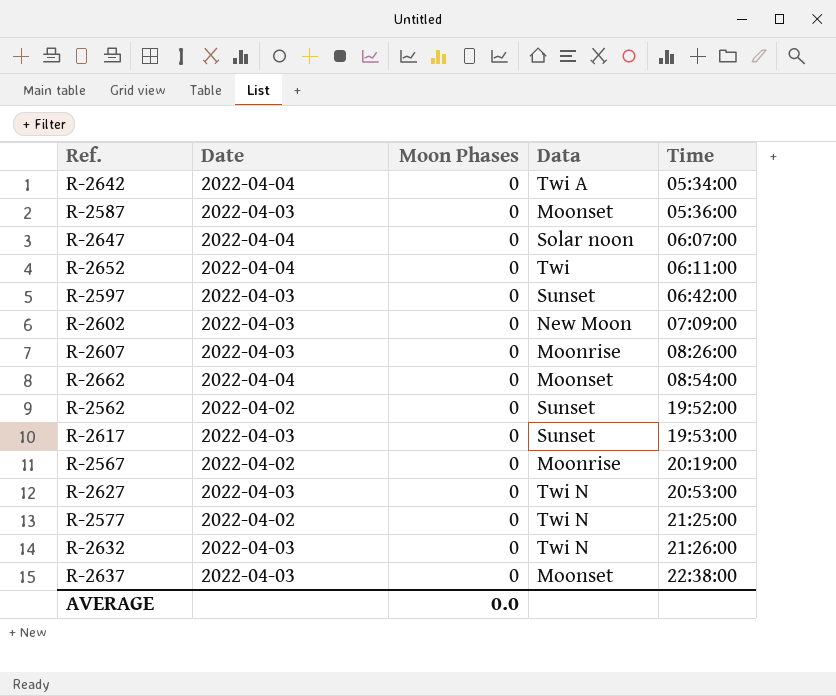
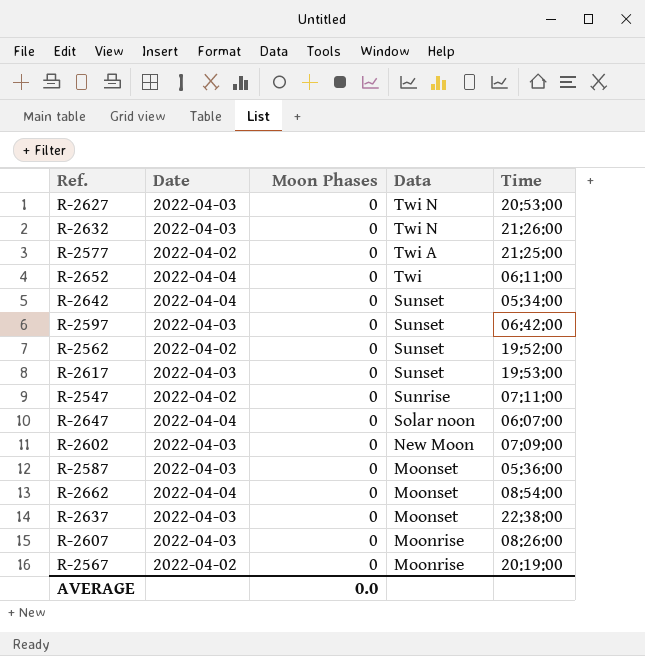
row order: Time ascending -> Data descending
R-2577 | Data: Twi N -> Twi A
R-2642 | Data: Twi A -> Sunset
row R-2547: none -> 2022-04-02 | 0 | Sunrise | 07:11:00

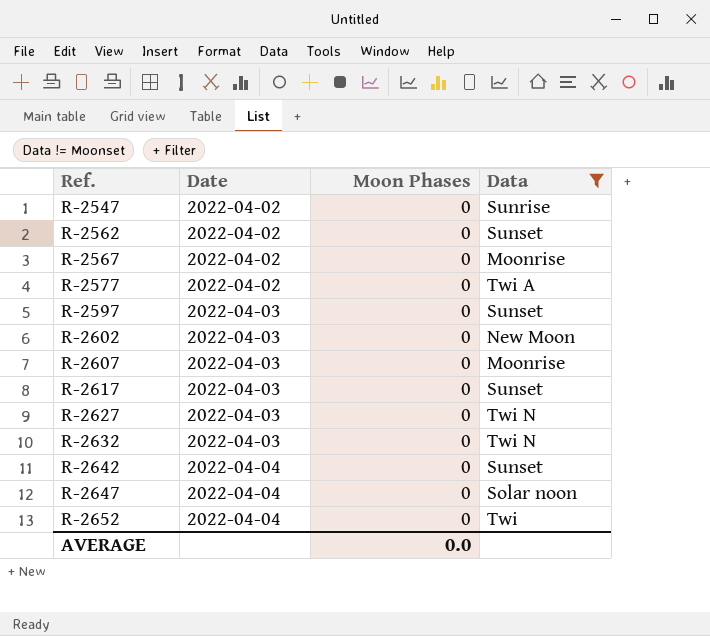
filter: none -> Data != Moonset
row order: Data descending -> Ref. ascending
column Time | position: 5 -> none

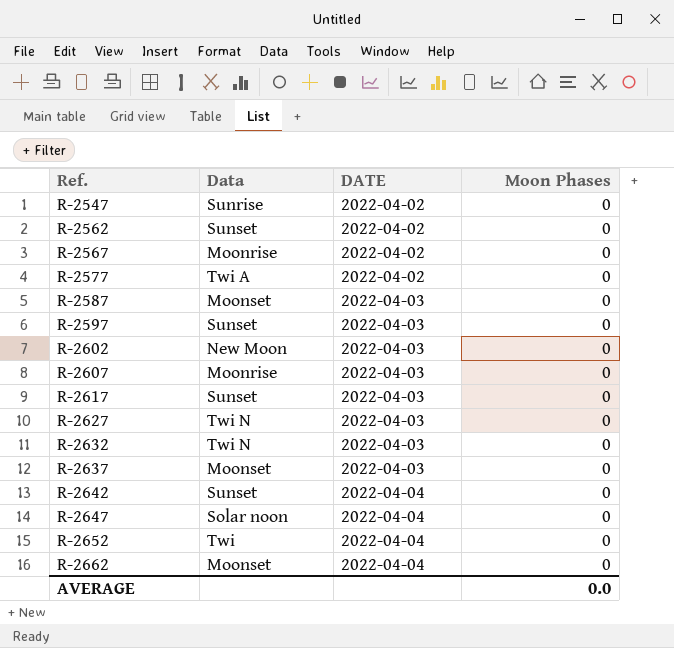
filter: Data != Moonset -> none
column Data | position: 4 -> 2
column name: Date -> DATE

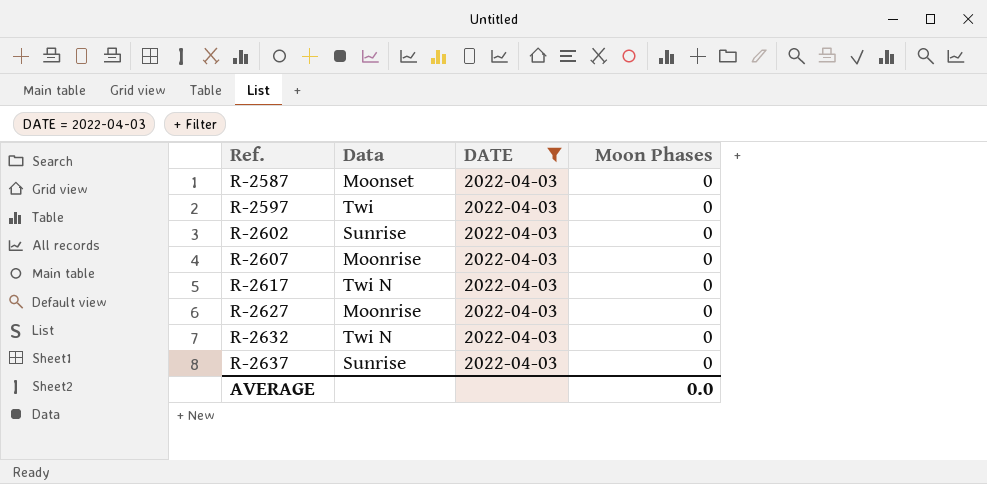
filter: none -> DATE = 2022-04-03
R-2597 | Data: Sunset -> Twi
R-2602 | Data: New Moon -> Sunrise
R-2617 | Data: Sunset -> Twi N
R-2627 | Data: Twi N -> Moonrise
R-2637 | Data: Moonset -> Sunrise

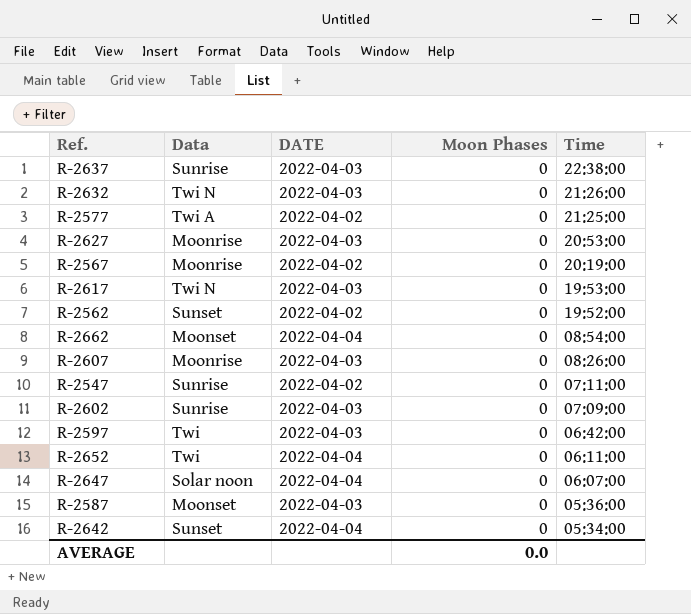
filter: DATE = 2022-04-03 -> none
row order: Ref. ascending -> Time descending
column Time | position: none -> 5

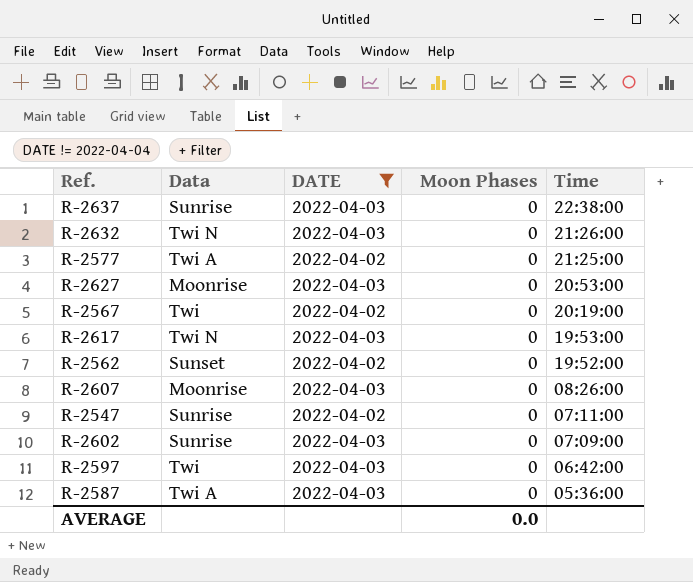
filter: none -> DATE != 2022-04-04
R-2567 | Data: Moonrise -> Twi
R-2587 | Data: Moonset -> Twi A

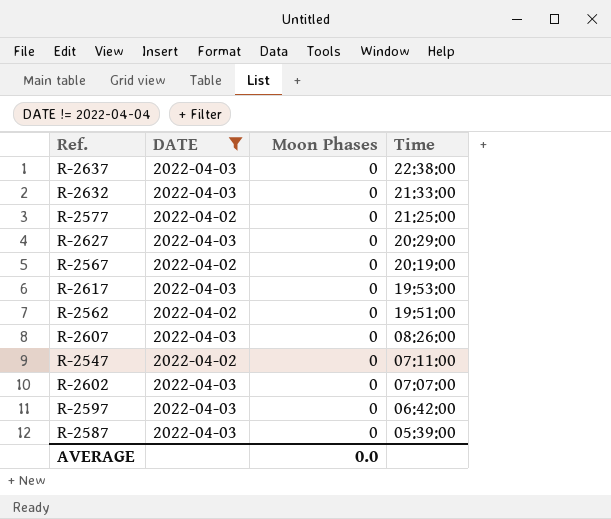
column Data | position: 2 -> none
R-2632 | Time: 21:26:00 -> 21:33:00
R-2627 | Time: 20:53:00 -> 20:29:00
R-2562 | Time: 19:52:00 -> 19:51:00
R-2602 | Time: 07:09:00 -> 07:07:00
R-2587 | Time: 05:36:00 -> 05:39:00

